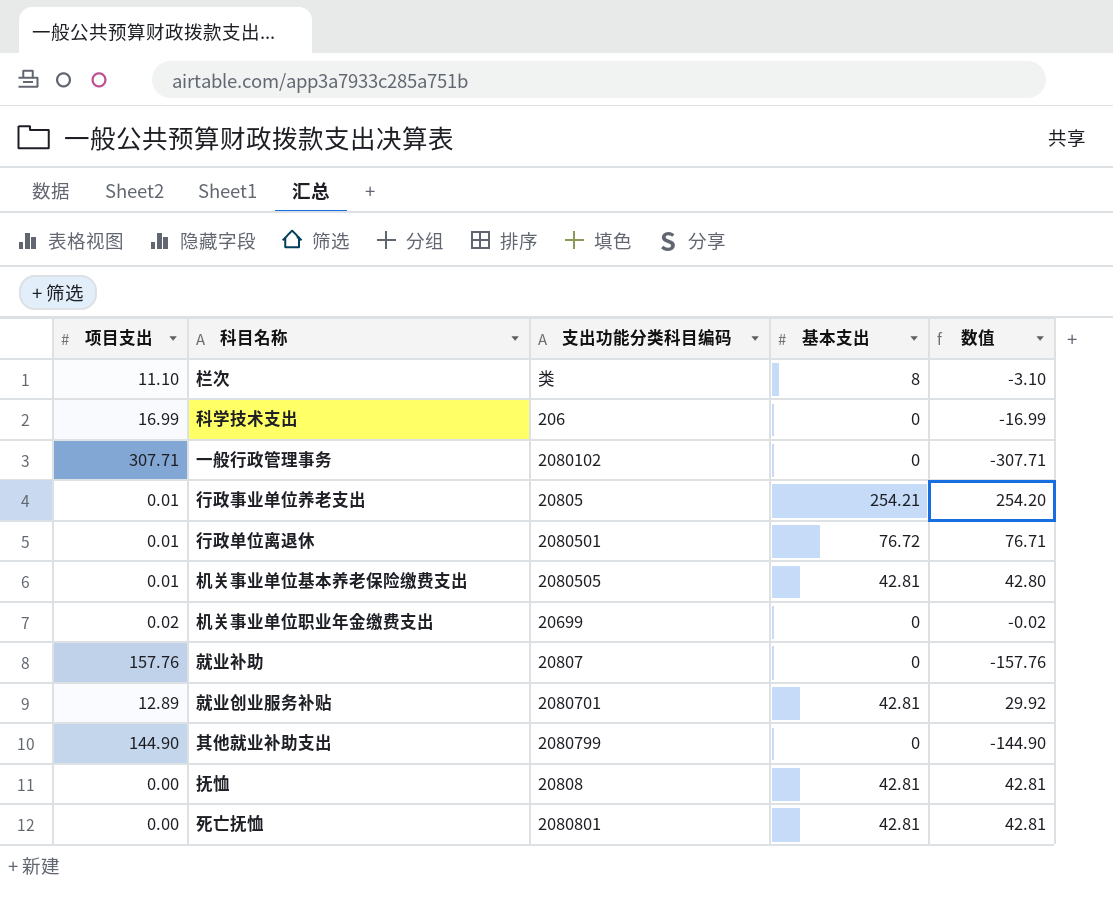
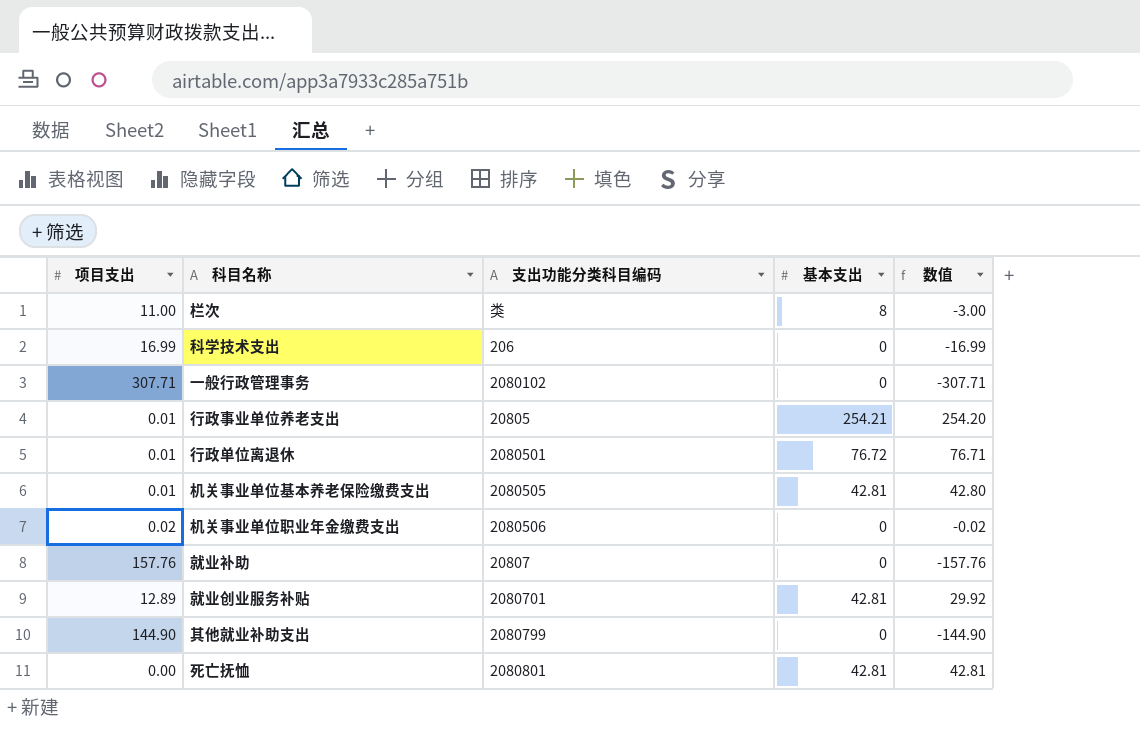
row 抚恤: 0.00 | 20808 | 42.81 | 42.81 -> none
栏次 | 项目支出: 11.10 -> 11.00
栏次 | 数值: -3.10 -> -3.00
机关事业单位职业年金缴费支出 | 支出功能分类科目编码: 20699 -> 2080506

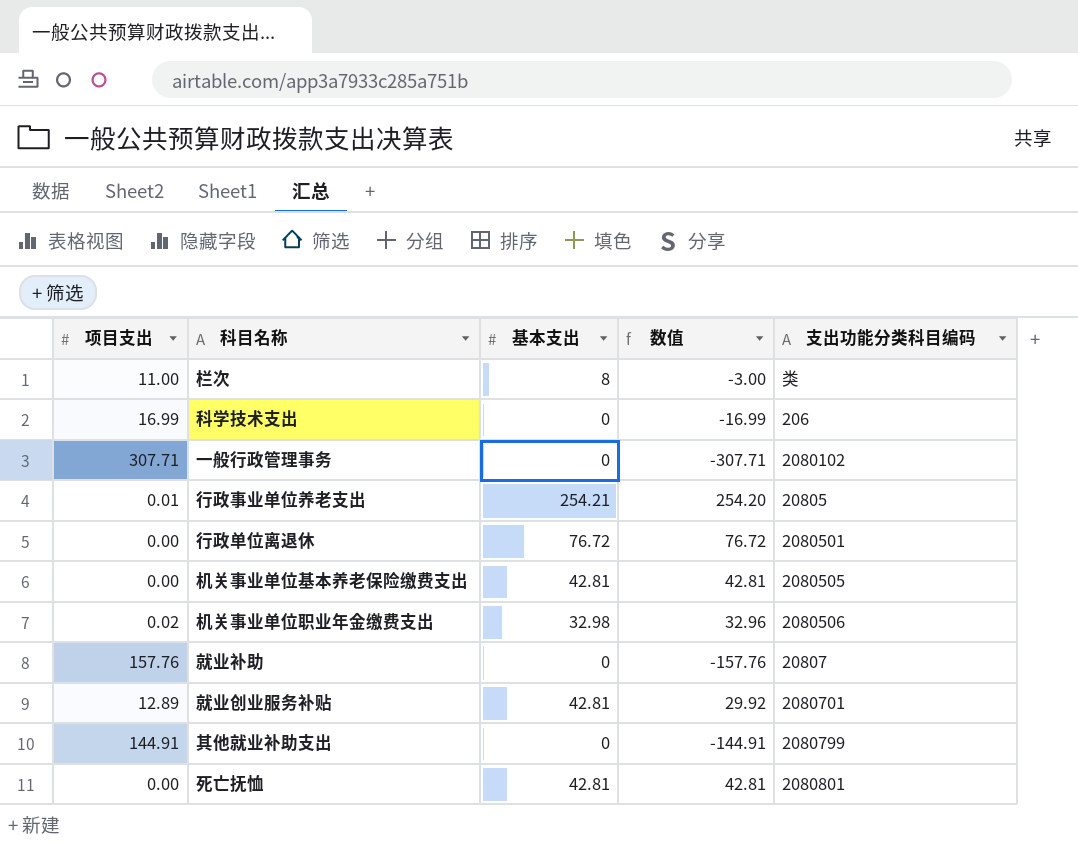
column 支出功能分类科目编码 | position: 3 -> 5
行政单位离退休 | 项目支出: 0.01 -> 0.00
行政单位离退休 | 数值: 76.71 -> 76.72
机关事业单位基本养老保险缴费支出 | 项目支出: 0.01 -> 0.00
机关事业单位基本养老保险缴费支出 | 数值: 42.80 -> 42.81
机关事业单位职业年金缴费支出 | 基本支出: 0 -> 32.98
机关事业单位职业年金缴费支出 | 数值: -0.02 -> 32.96
其他就业补助支出 | 项目支出: 144.90 -> 144.91
其他就业补助支出 | 数值: -144.90 -> -144.91

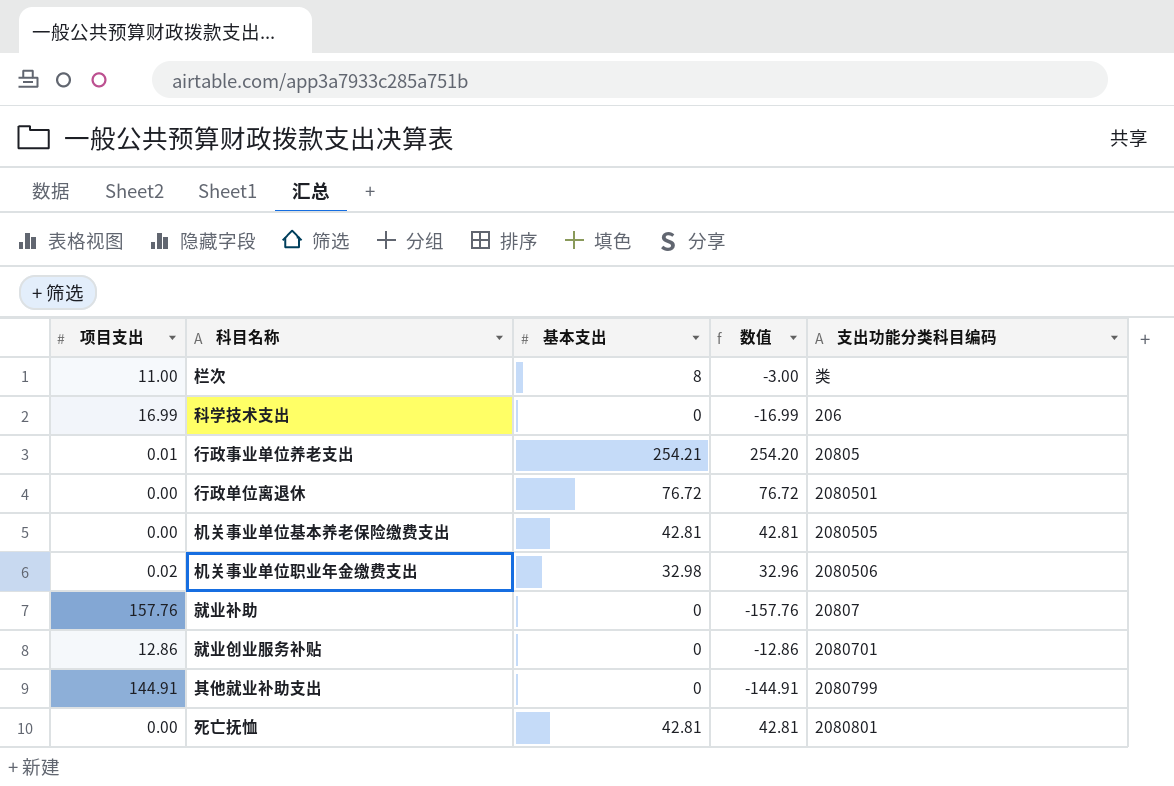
row 一般行政管理事务: 307.71 | 0 | -307.71 | 2080102 -> none
就业创业服务补贴 | 项目支出: 12.89 -> 12.86
就业创业服务补贴 | 基本支出: 42.81 -> 0
就业创业服务补贴 | 数值: 29.92 -> -12.86

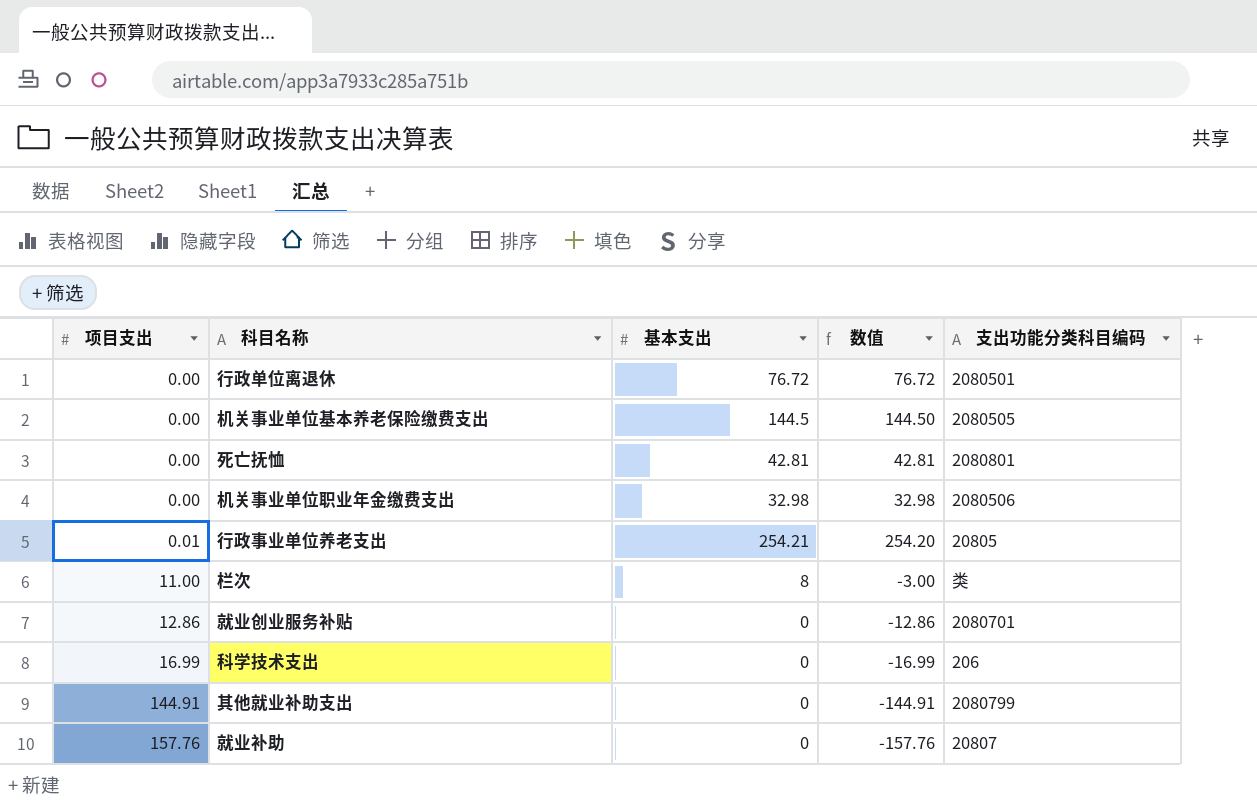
row order: none -> 项目支出 ascending
机关事业单位基本养老保险缴费支出 | 基本支出: 42.81 -> 144.5
机关事业单位基本养老保险缴费支出 | 数值: 42.81 -> 144.50
机关事业单位职业年金缴费支出 | 项目支出: 0.02 -> 0.00
机关事业单位职业年金缴费支出 | 数值: 32.96 -> 32.98

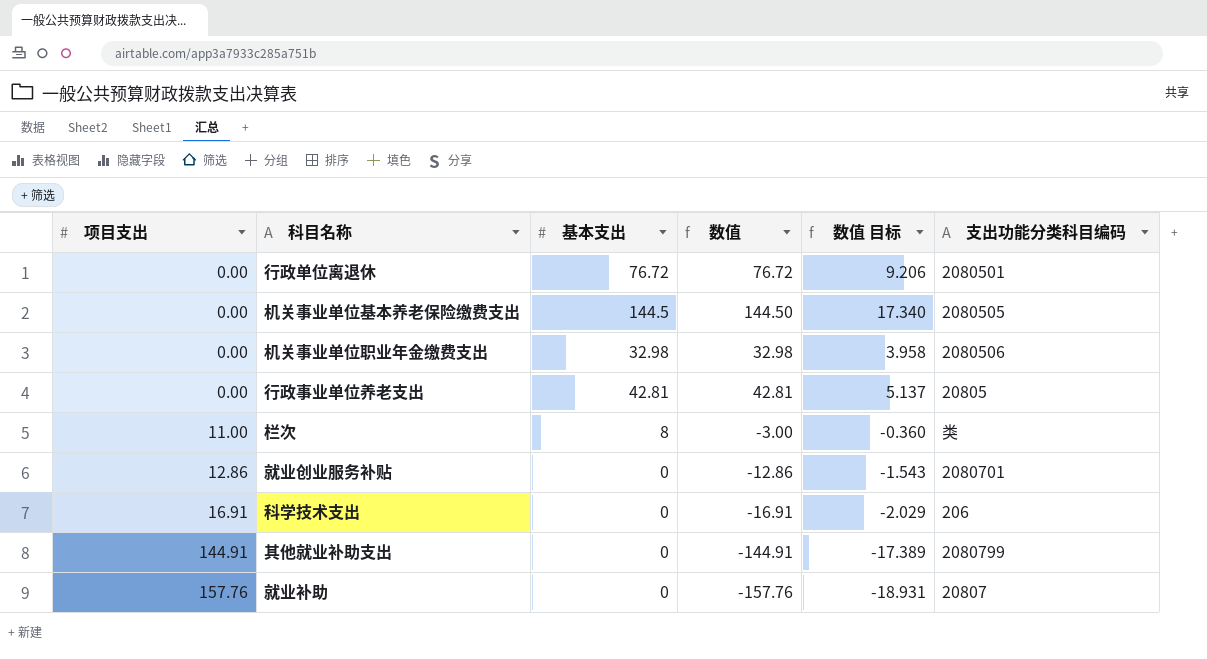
column 数值 目标 | formula: none -> [数值] * 0.12
row 死亡抚恤: 0.00 | 42.81 | 42.81 | 2080801 -> none
行政事业单位养老支出 | 项目支出: 0.01 -> 0.00
行政事业单位养老支出 | 基本支出: 254.21 -> 42.81
行政事业单位养老支出 | 数值: 254.20 -> 42.81
科学技术支出 | 项目支出: 16.99 -> 16.91
科学技术支出 | 数值: -16.99 -> -16.91

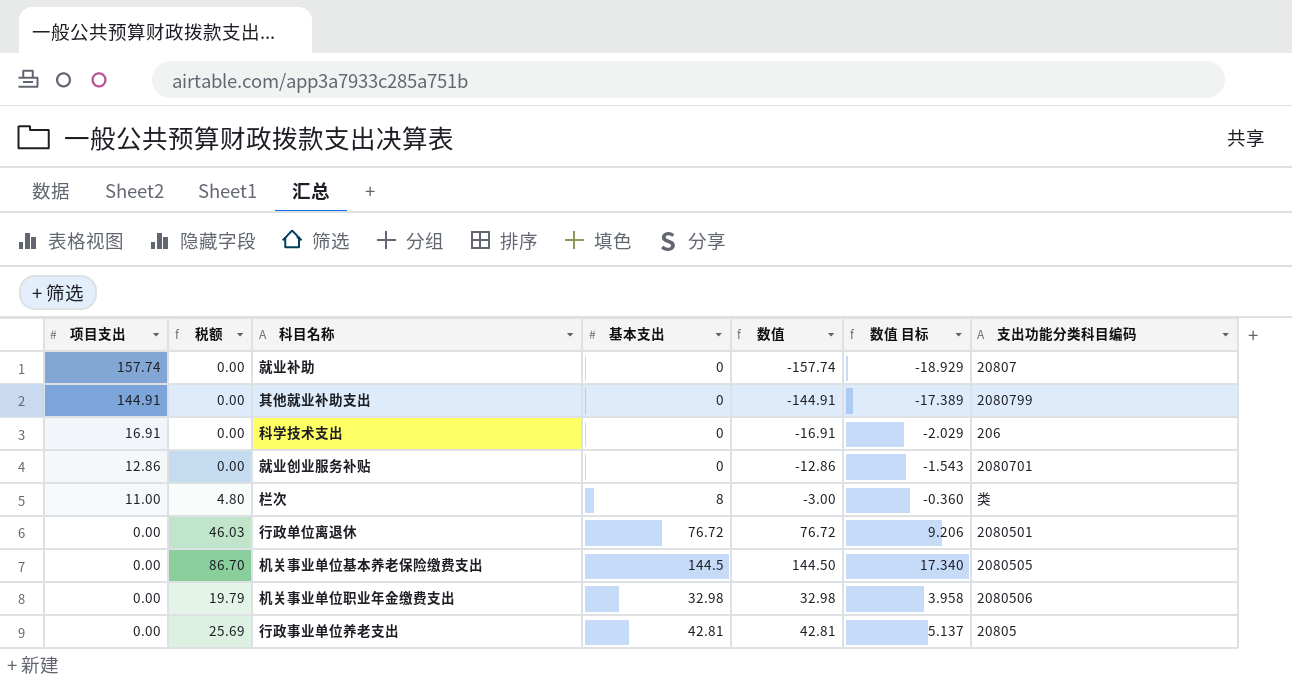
row order: 项目支出 ascending -> 项目支出 descending
column 税额 | formula: none -> [基本支出] * 0.6
就业补助 | 项目支出: 157.76 -> 157.74
就业补助 | 数值: -157.76 -> -157.74
就业补助 | 数值 目标: -18.931 -> -18.929

